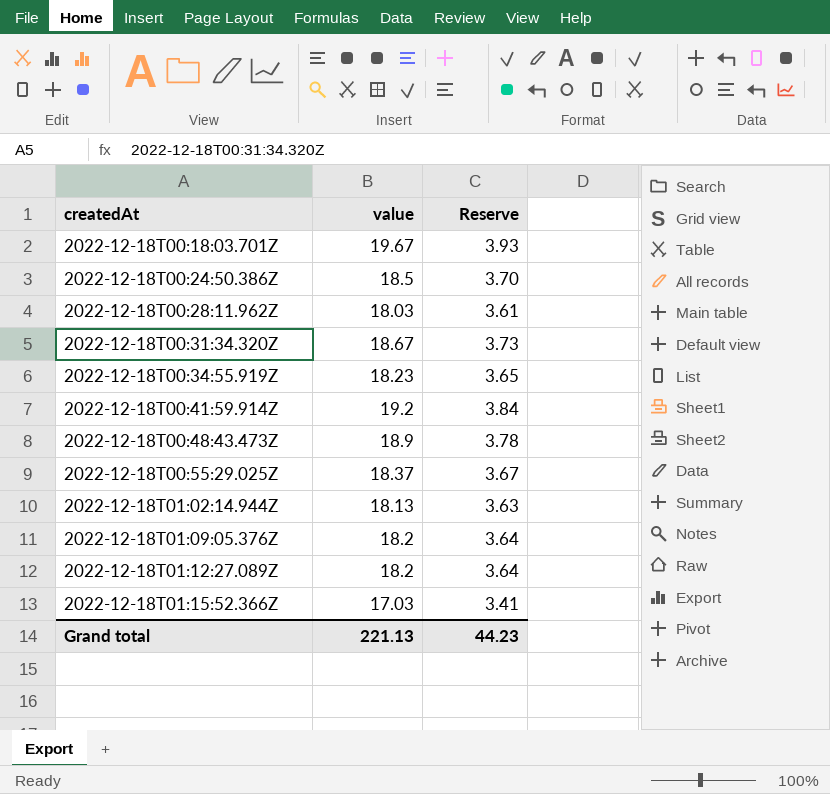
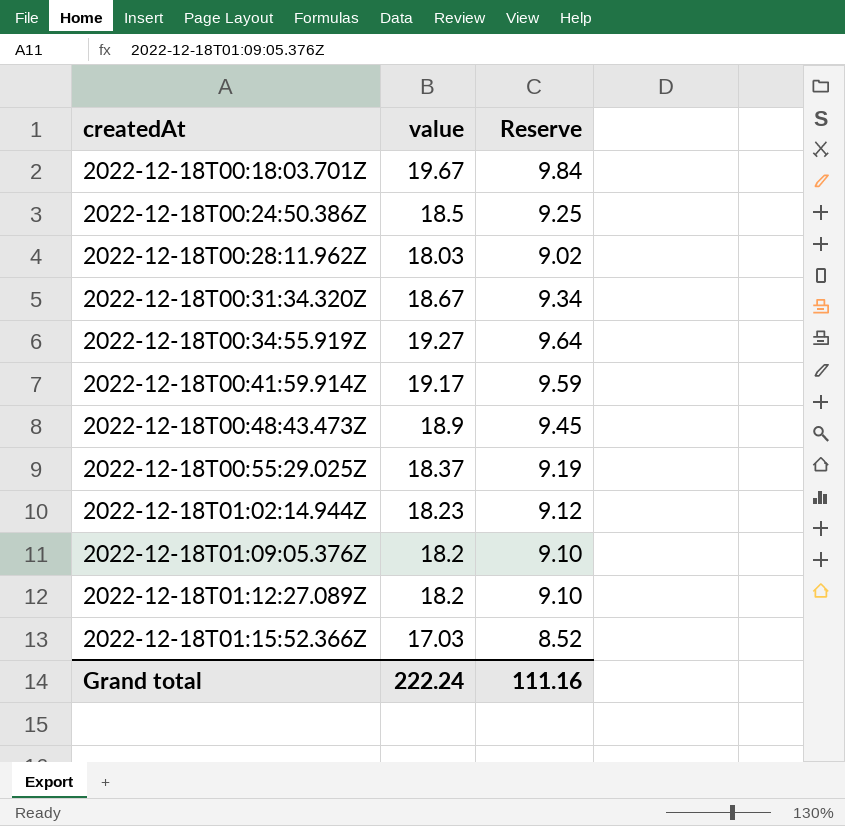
column Reserve | formula: [value] * 0.2 -> [value] * 0.5
2022-12-18T00:34:55.919Z | value: 18.23 -> 19.27
2022-12-18T00:41:59.914Z | value: 19.2 -> 19.17
2022-12-18T01:02:14.944Z | value: 18.13 -> 18.23
Grand total | value: 221.13 -> 222.24
Grand total | Reserve: 44.23 -> 111.16

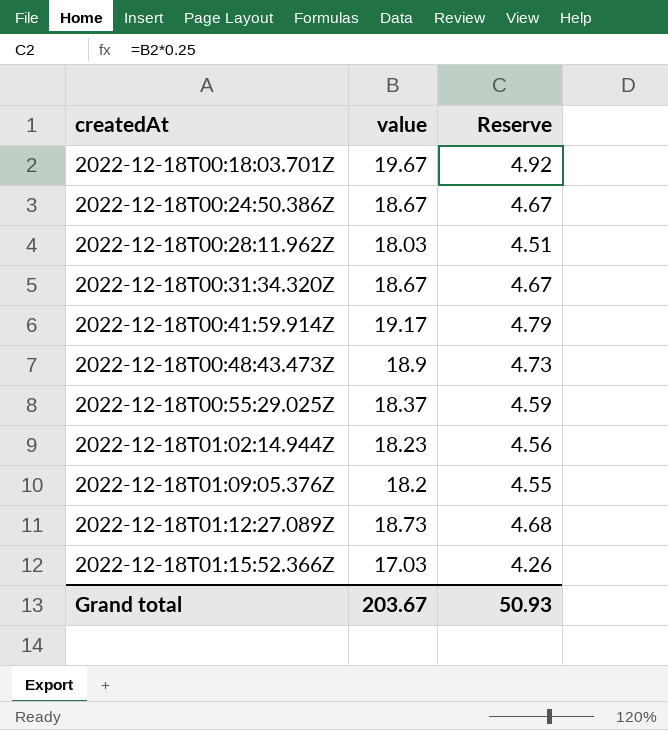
column Reserve | formula: [value] * 0.5 -> [value] * 0.25
row 2022-12-18T00:34:55.919Z: 19.27 | 9.64 -> none
2022-12-18T00:24:50.386Z | value: 18.5 -> 18.67
2022-12-18T01:12:27.089Z | value: 18.2 -> 18.73
Grand total | value: 222.24 -> 203.67
Grand total | Reserve: 111.16 -> 50.93

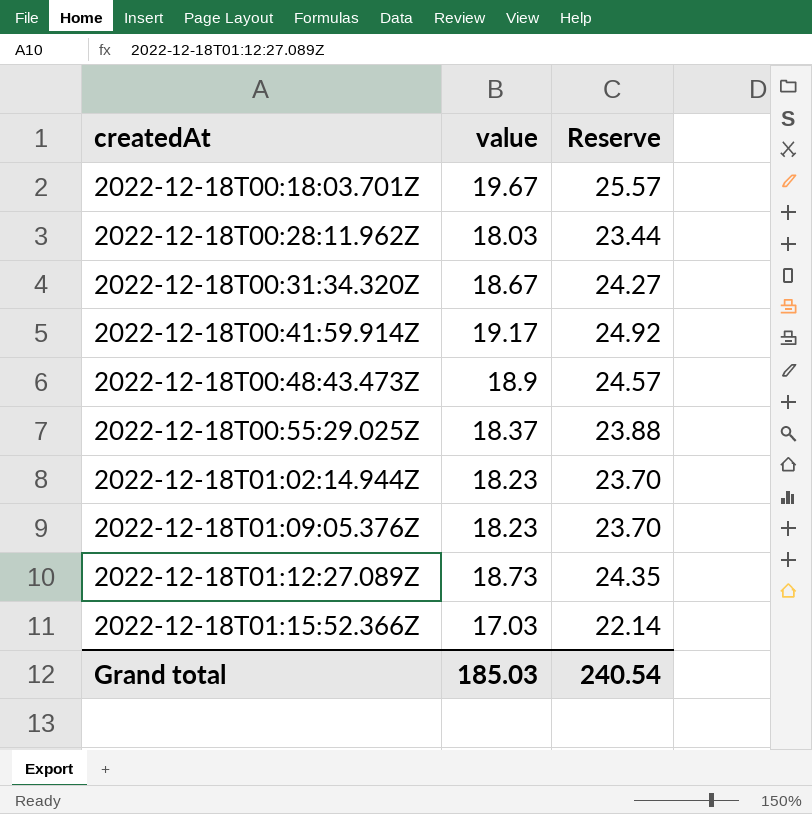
column Reserve | formula: [value] * 0.25 -> [value] * 1.3
row 2022-12-18T00:24:50.386Z: 18.67 | 4.67 -> none
2022-12-18T01:09:05.376Z | value: 18.2 -> 18.23
Grand total | value: 203.67 -> 185.03
Grand total | Reserve: 50.93 -> 240.54

